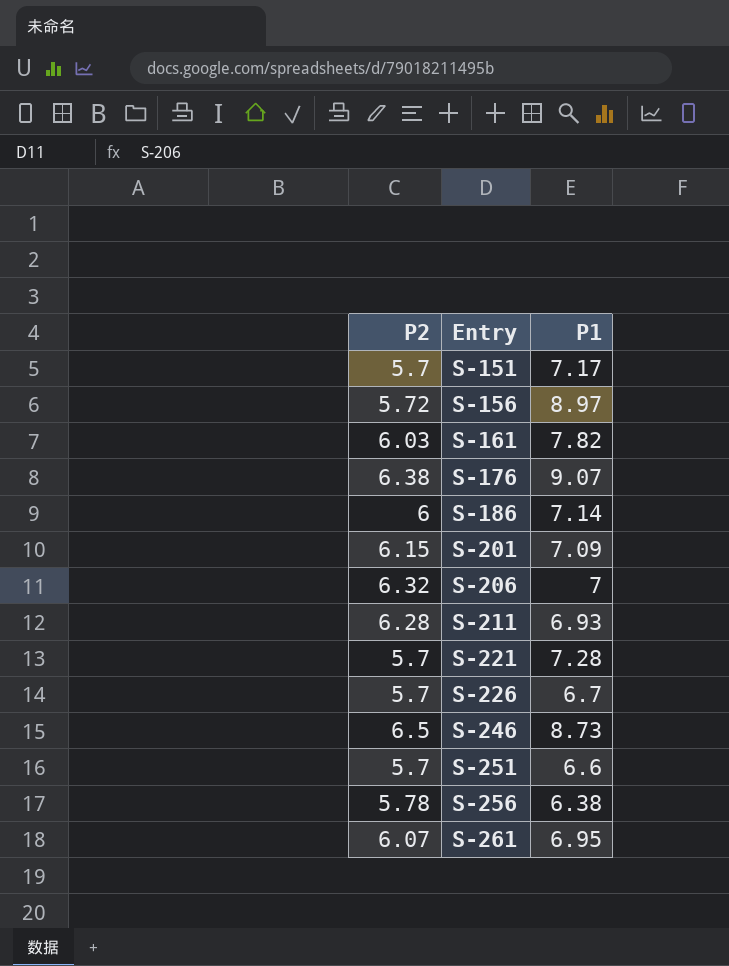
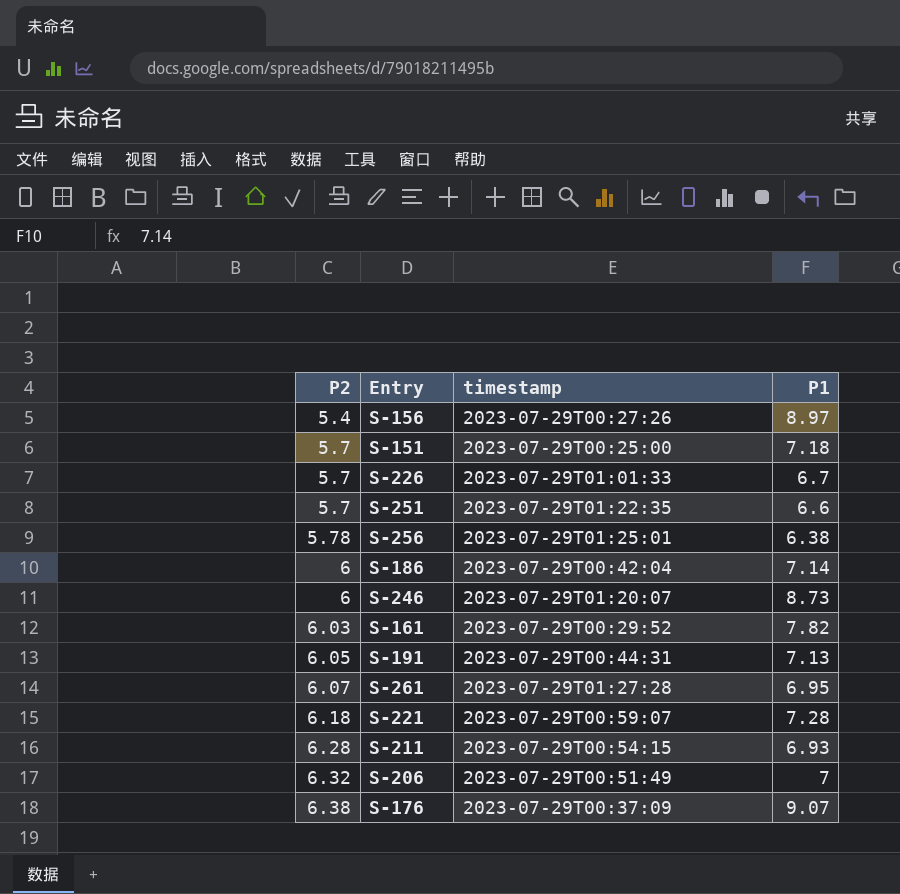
row order: Entry ascending -> P2 ascending
column timestamp | position: none -> 3
row S-201: 6.15 | 7.09 -> none
S-156 | P2: 5.72 -> 5.4
S-151 | P1: 7.17 -> 7.18
S-246 | P2: 6.5 -> 6
row S-191: none -> 6.05 | 2023-07-29T00:44:31 | 7.13
S-221 | P2: 5.7 -> 6.18

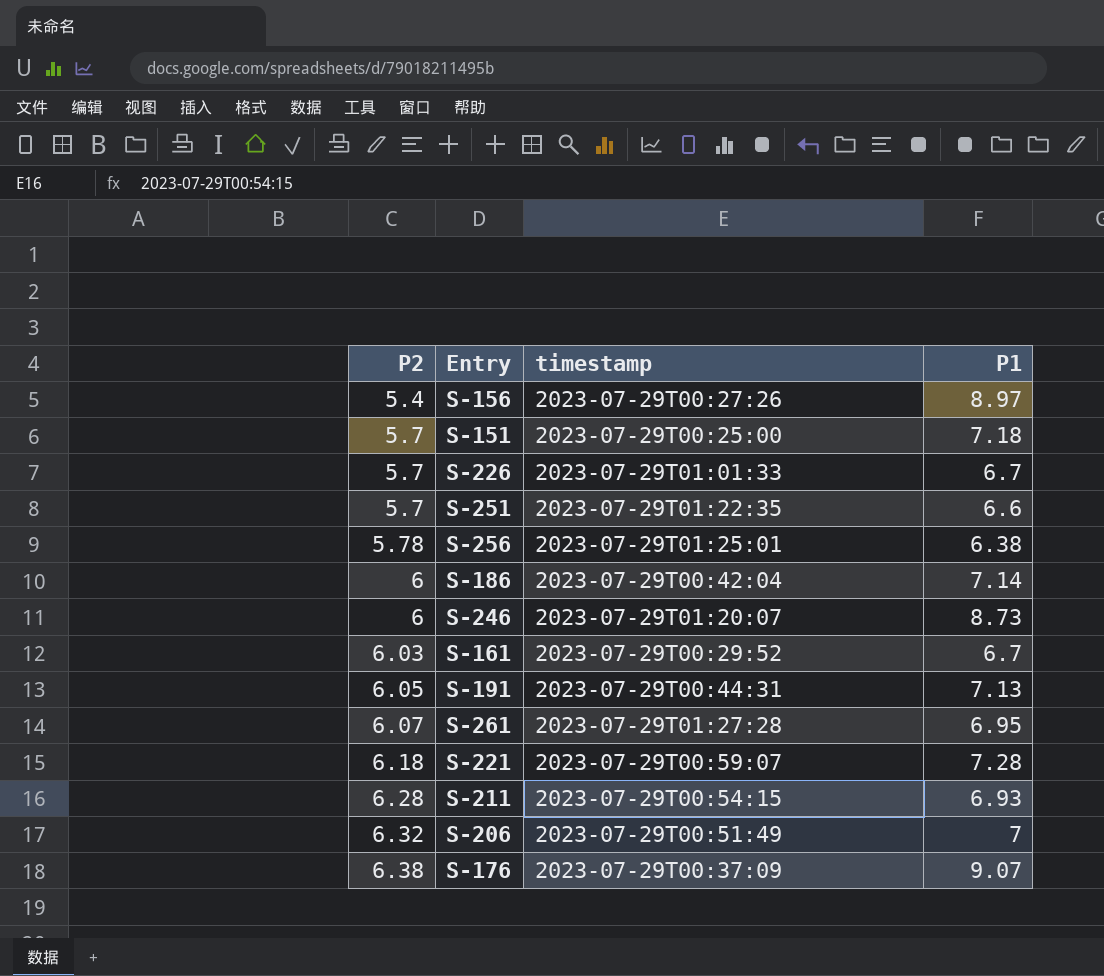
S-161 | P1: 7.82 -> 6.7

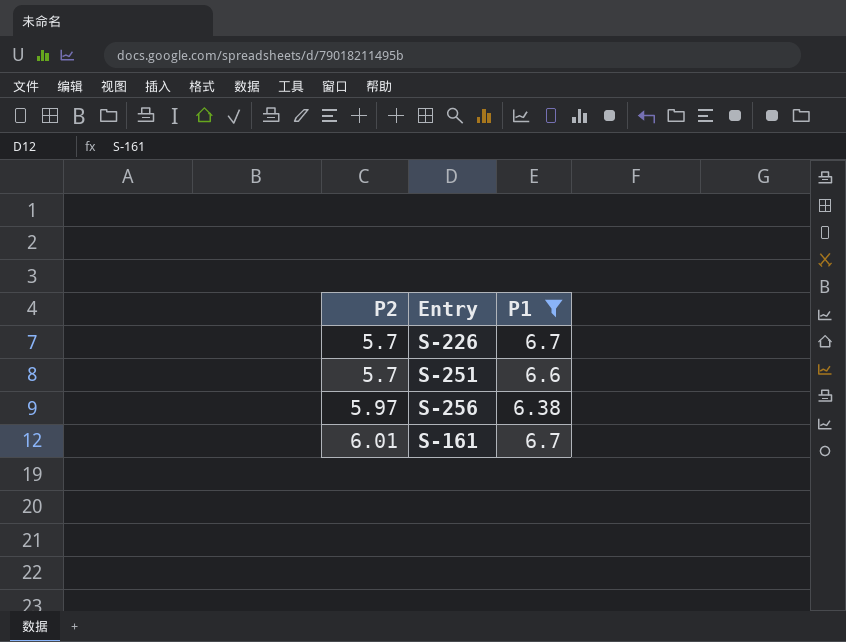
filter: none -> P1 <= 6.7
column timestamp | position: 3 -> none
S-256 | P2: 5.78 -> 5.97
S-161 | P2: 6.03 -> 6.01

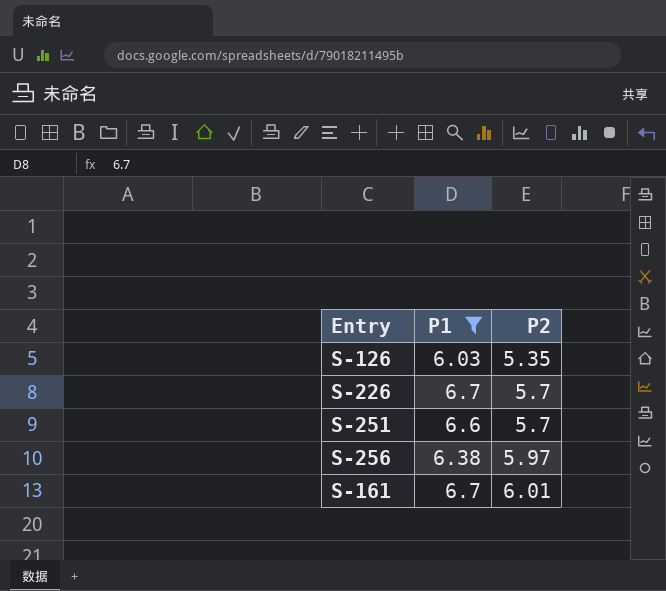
column P2 | position: 1 -> 3
row S-126: none -> 6.03 | 5.35

